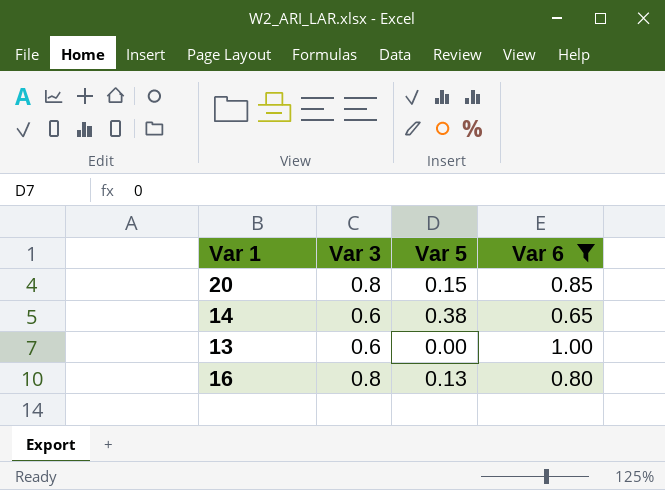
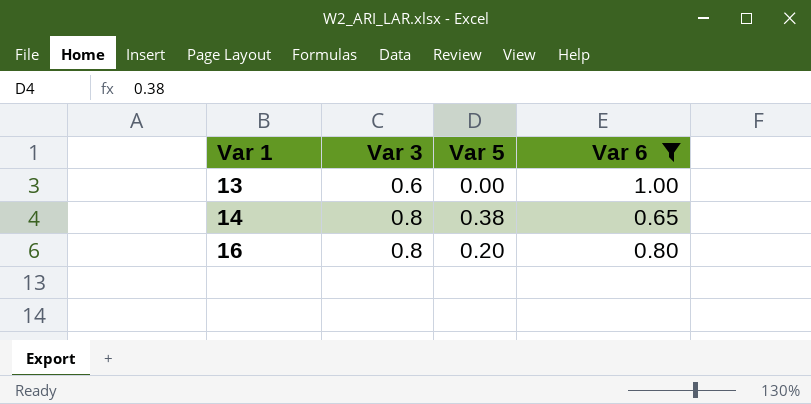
row order: none -> Var 1 ascending
row 20: 0.8 | 0.15 | 0.85 -> none
14 | Var 3: 0.6 -> 0.8
16 | Var 5: 0.13 -> 0.20

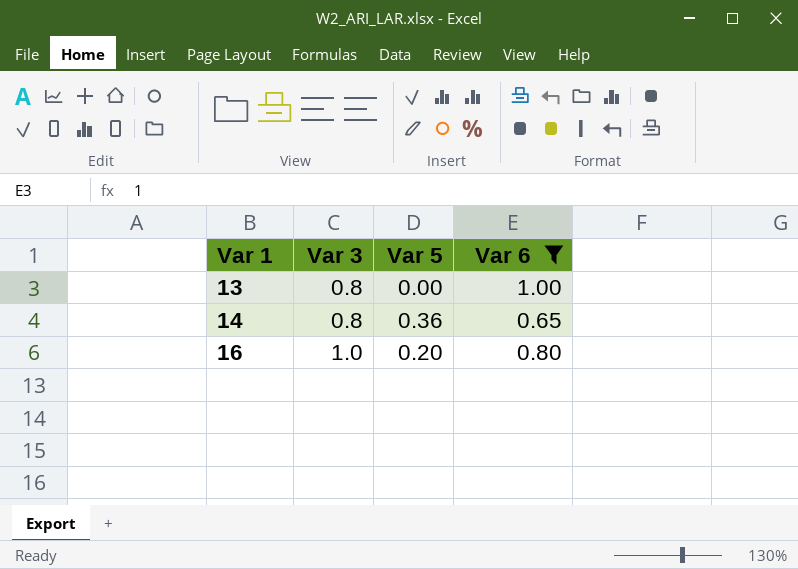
13 | Var 3: 0.6 -> 0.8
14 | Var 5: 0.38 -> 0.36
16 | Var 3: 0.8 -> 1.0

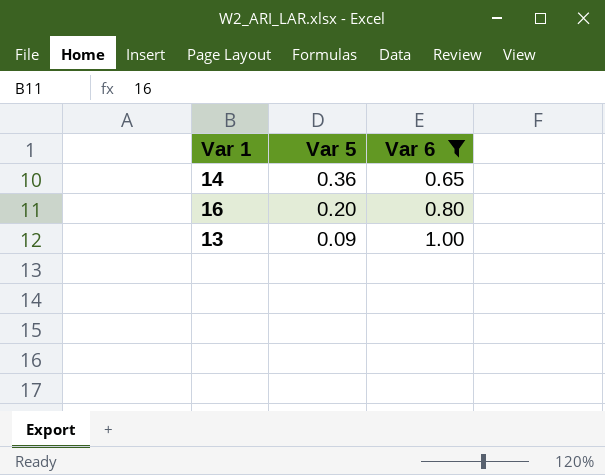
row order: Var 1 ascending -> Var 5 descending
column Var 3 | position: 2 -> none
13 | Var 5: 0.00 -> 0.09

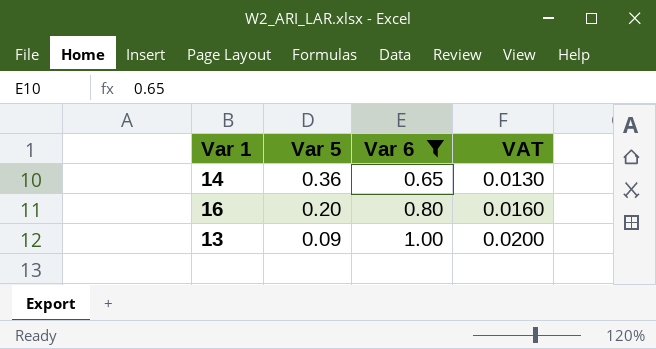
column VAT | formula: none -> [Var 6] * 0.02

